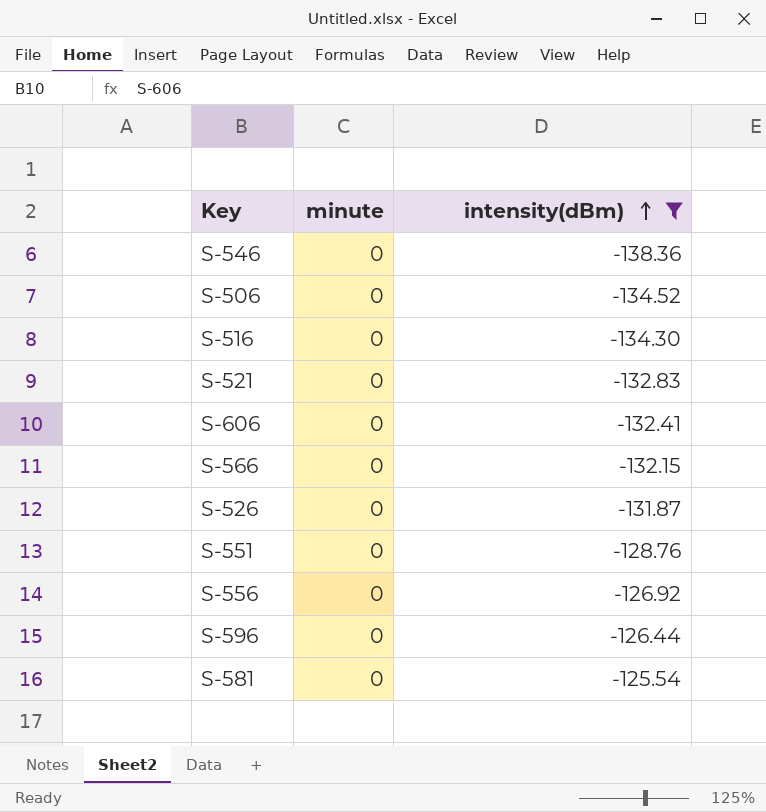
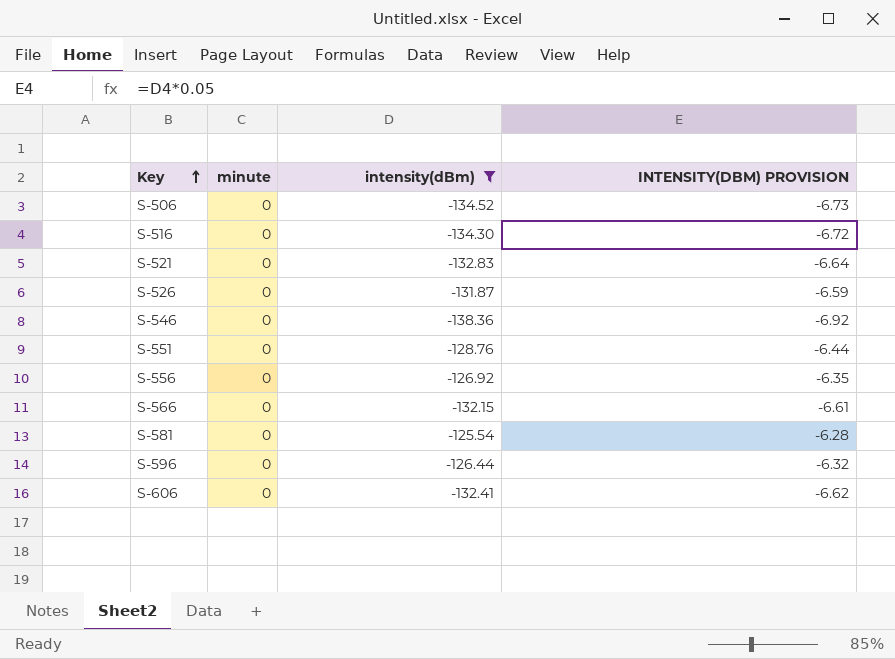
row order: intensity(dBm) ascending -> Key ascending
column INTENSITY(DBM) PROVISION | formula: none -> [intensity(dBm)] * 0.05

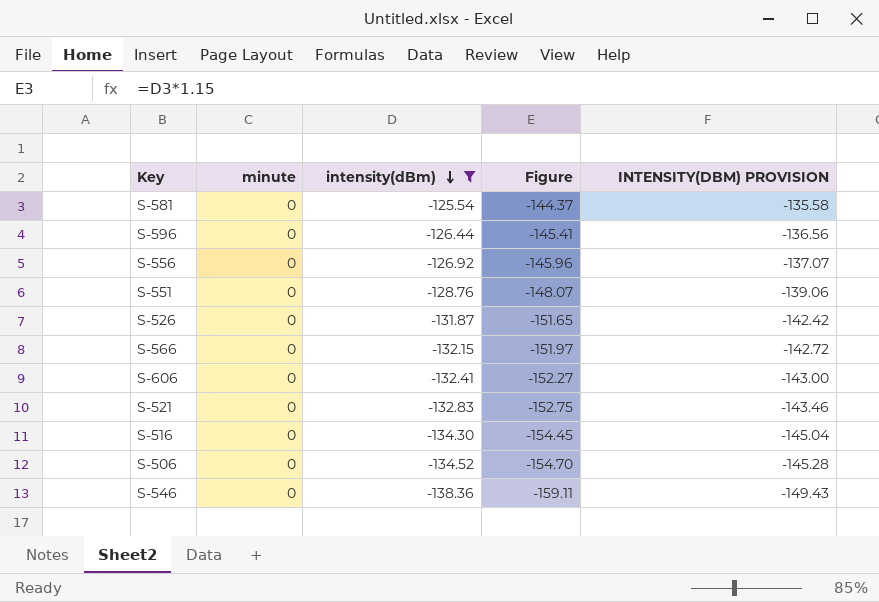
row order: Key ascending -> intensity(dBm) descending
column Figure | formula: none -> [intensity(dBm)] * 1.15
column INTENSITY(DBM) PROVISION | formula: [intensity(dBm)] * 0.05 -> [intensity(dBm)] * 1.08

